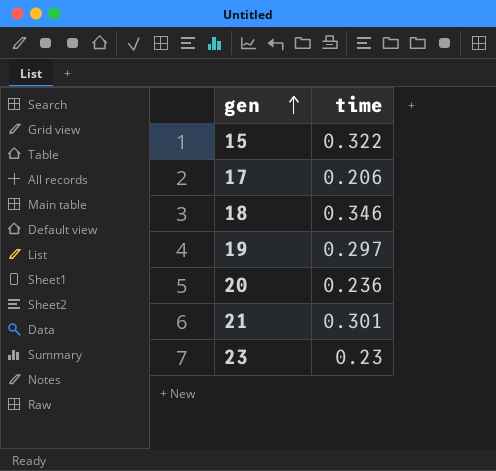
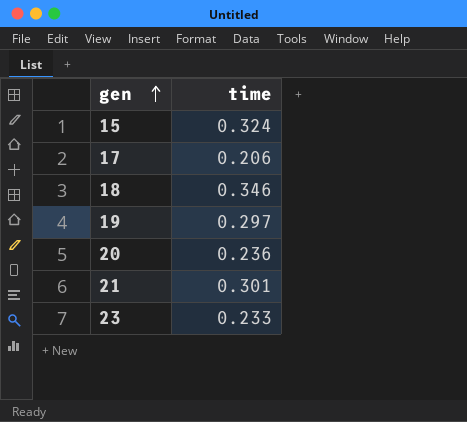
15 | time: 0.322 -> 0.324
23 | time: 0.23 -> 0.233

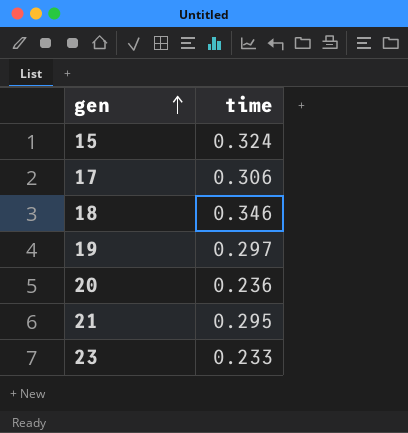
17 | time: 0.206 -> 0.306
21 | time: 0.301 -> 0.295

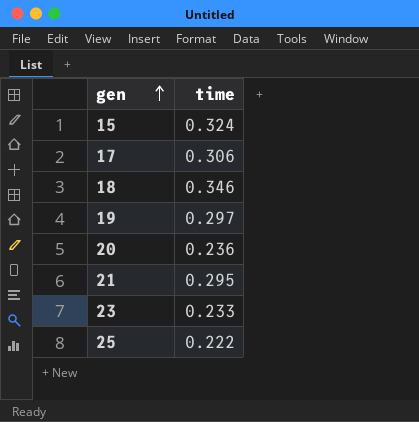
row 25: none -> 0.222

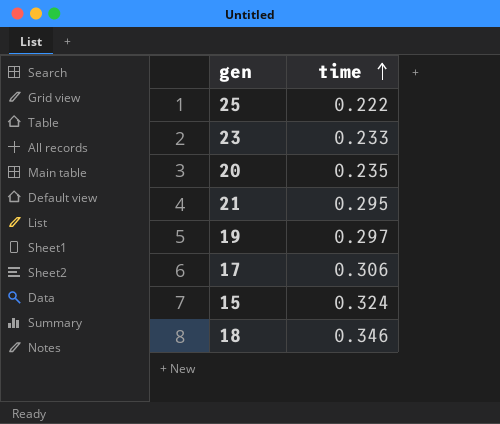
row order: gen ascending -> time ascending
20 | time: 0.236 -> 0.235

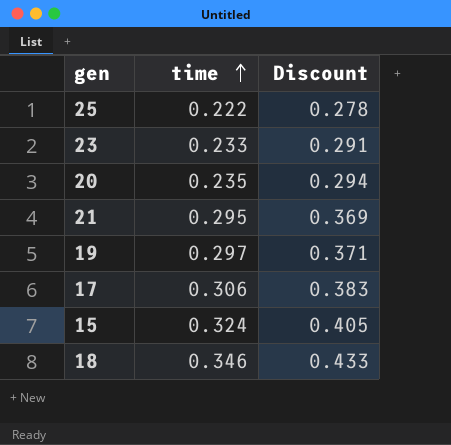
column Discount | formula: none -> [time] * 1.25

